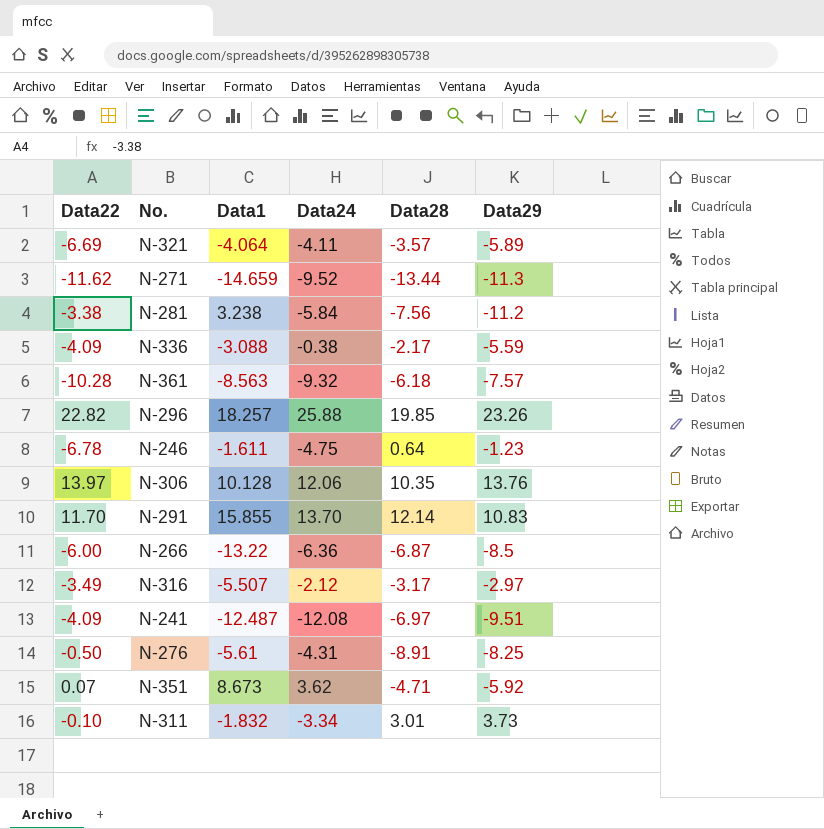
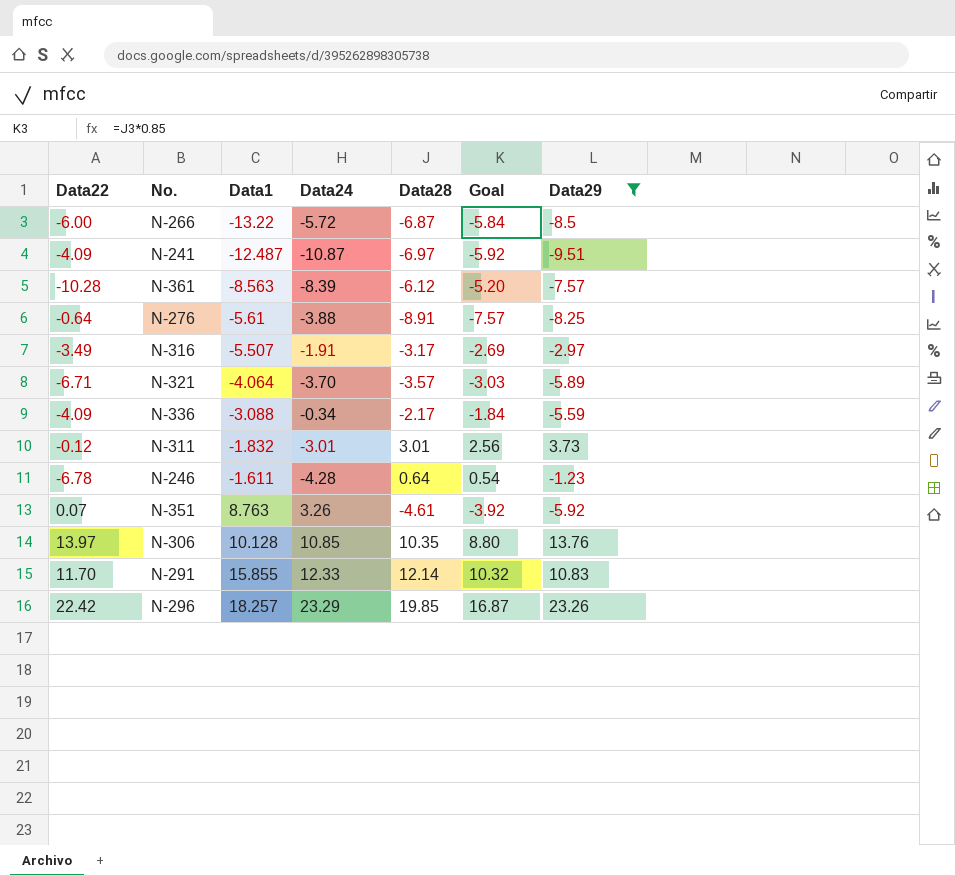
filter: none -> Data29 >= -9.51
row order: none -> Data1 ascending
column Goal | formula: none -> [Data28] * 0.85
N-266 | Data24: -6.36 -> -5.72
N-241 | Data24: -12.08 -> -10.87
N-361 | Data24: -9.32 -> -8.39
N-361 | Data28: -6.18 -> -6.12
N-276 | Data22: -0.50 -> -0.64
N-276 | Data24: -4.31 -> -3.88
N-316 | Data24: -2.12 -> -1.91
N-321 | Data22: -6.69 -> -6.71
N-321 | Data24: -4.11 -> -3.70
N-336 | Data24: -0.38 -> -0.34
N-311 | Data22: -0.10 -> -0.12
N-311 | Data24: -3.34 -> -3.01
N-246 | Data24: -4.75 -> -4.28
N-351 | Data1: 8.673 -> 8.763
N-351 | Data24: 3.62 -> 3.26
N-351 | Data28: -4.71 -> -4.61
N-306 | Data24: 12.06 -> 10.85
N-291 | Data24: 13.70 -> 12.33
N-296 | Data22: 22.82 -> 22.42
N-296 | Data24: 25.88 -> 23.29

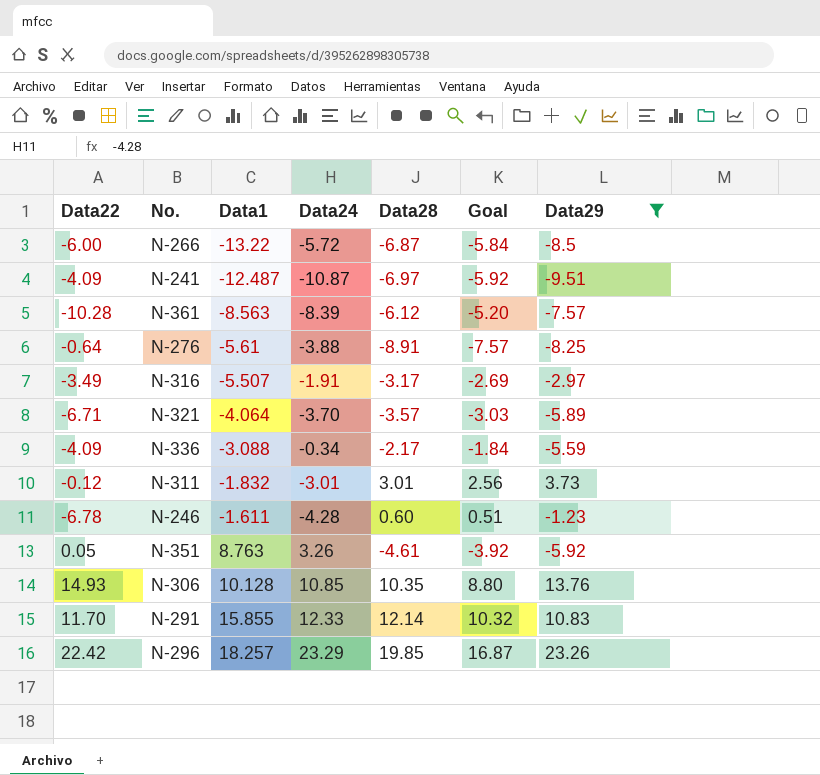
N-246 | Data28: 0.64 -> 0.60
N-246 | Goal: 0.54 -> 0.51
N-351 | Data22: 0.07 -> 0.05
N-306 | Data22: 13.97 -> 14.93

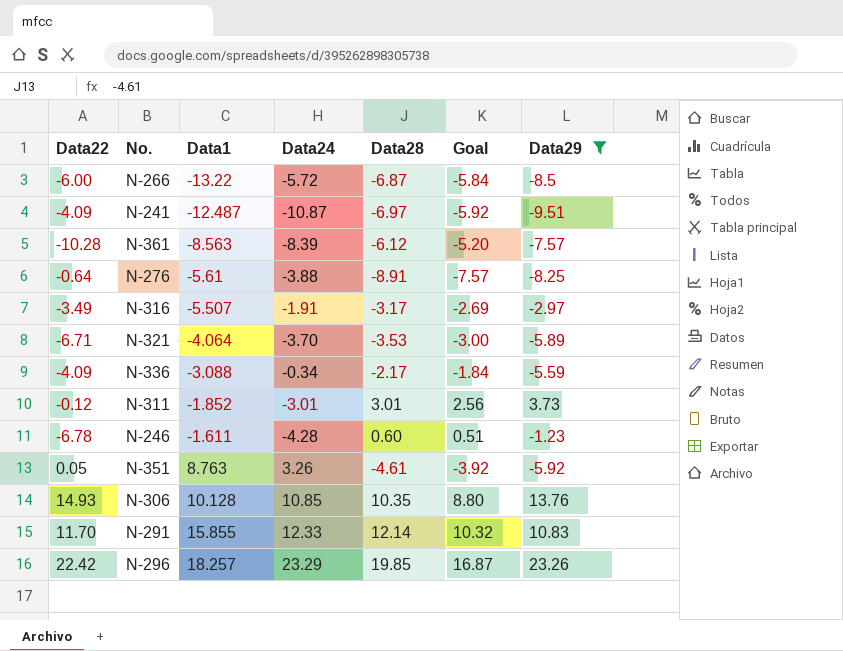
N-321 | Data28: -3.57 -> -3.53
N-321 | Goal: -3.03 -> -3.00
N-311 | Data1: -1.832 -> -1.852

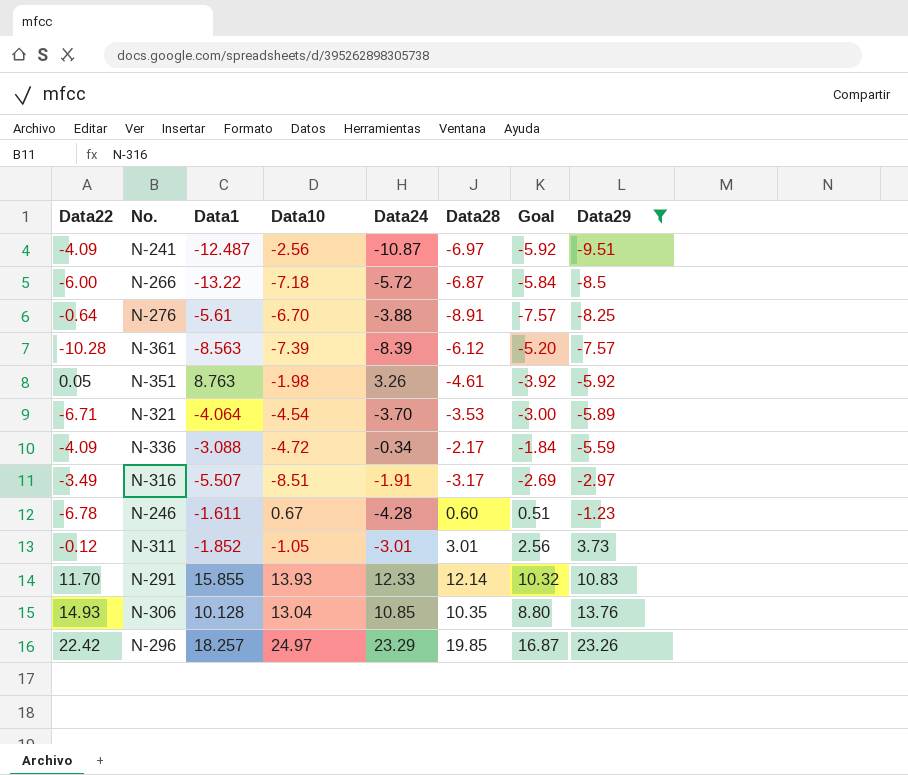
row order: Data1 ascending -> Data29 ascending
column Data10 | position: none -> 4

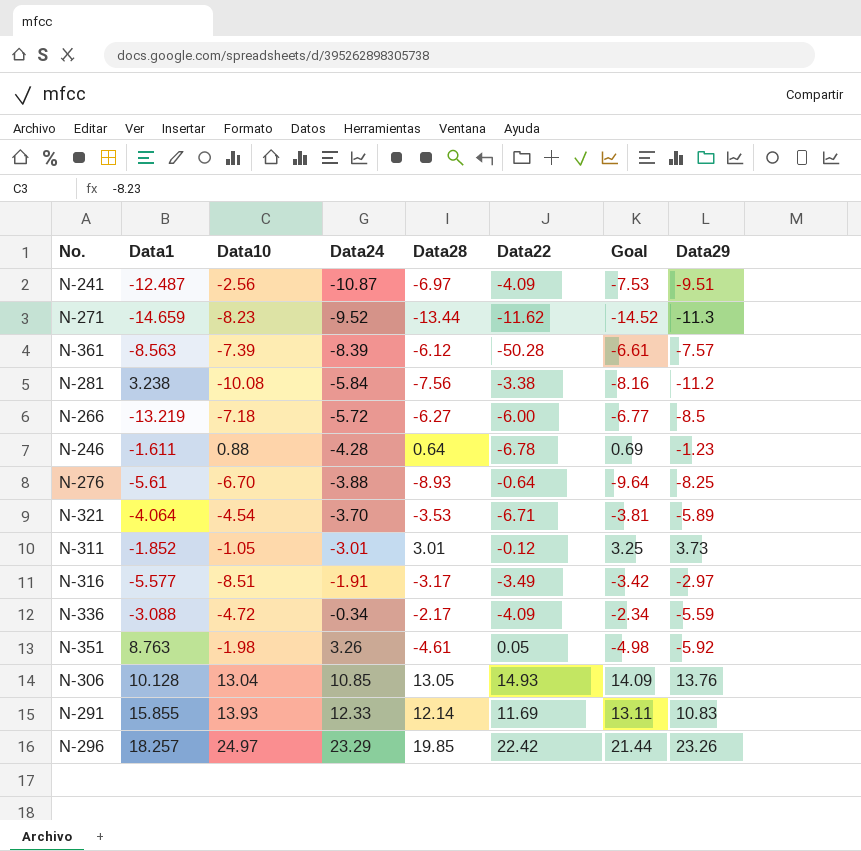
filter: Data29 >= -9.51 -> none
row order: Data29 ascending -> Data24 ascending
column Data22 | position: 1 -> 6
column Goal | formula: [Data28] * 0.85 -> [Data28] * 1.08
N-361 | Data22: -10.28 -> -50.28
N-266 | Data1: -13.22 -> -13.219
N-266 | Data28: -6.87 -> -6.27
N-246 | Data10: 0.67 -> 0.88
N-246 | Data28: 0.60 -> 0.64
N-276 | Data28: -8.91 -> -8.93
N-316 | Data1: -5.507 -> -5.577
N-306 | Data28: 10.35 -> 13.05
N-291 | Data22: 11.70 -> 11.69

